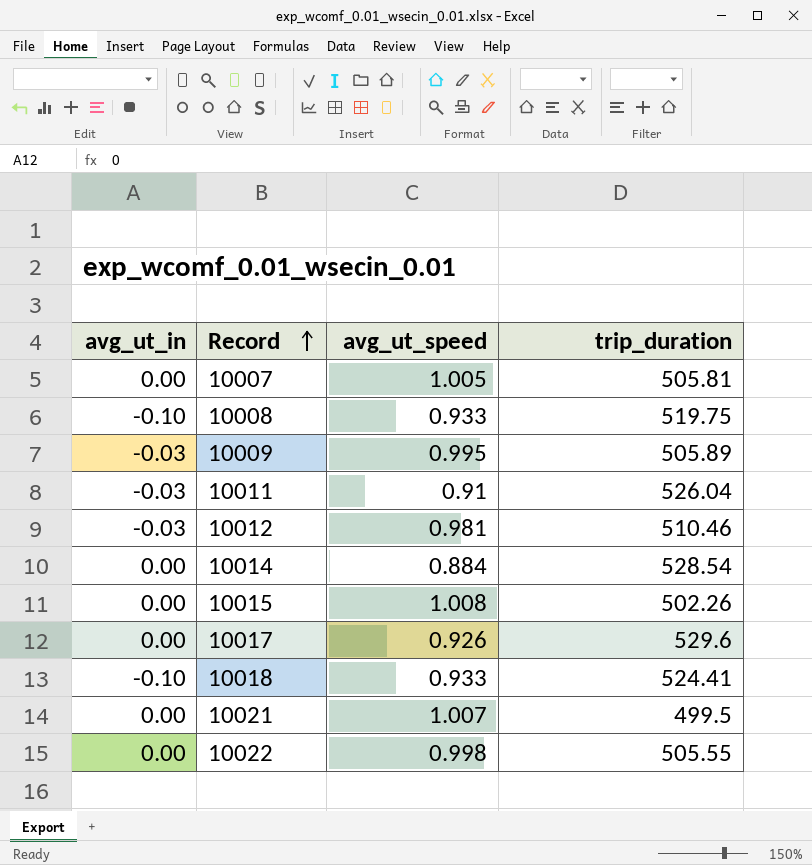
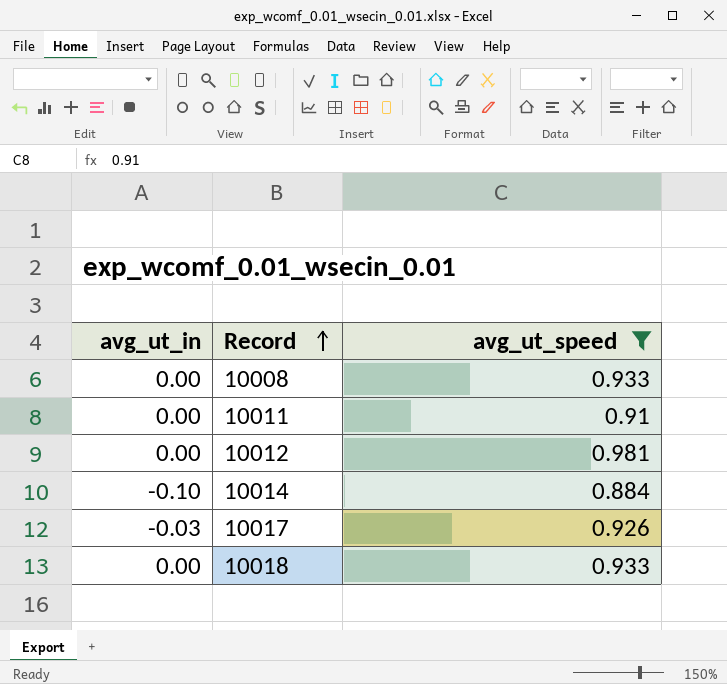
filter: none -> avg_ut_speed <= 0.981
column trip_duration | position: 4 -> none
10008 | avg_ut_in: -0.10 -> 0.00
10011 | avg_ut_in: -0.03 -> 0.00
10012 | avg_ut_in: -0.03 -> 0.00
10014 | avg_ut_in: 0.00 -> -0.10
10017 | avg_ut_in: 0.00 -> -0.03
10018 | avg_ut_in: -0.10 -> 0.00

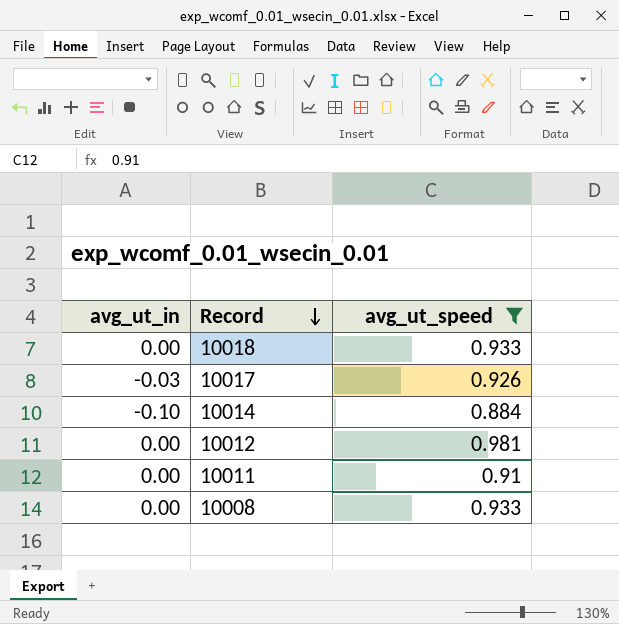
row order: Record ascending -> Record descending

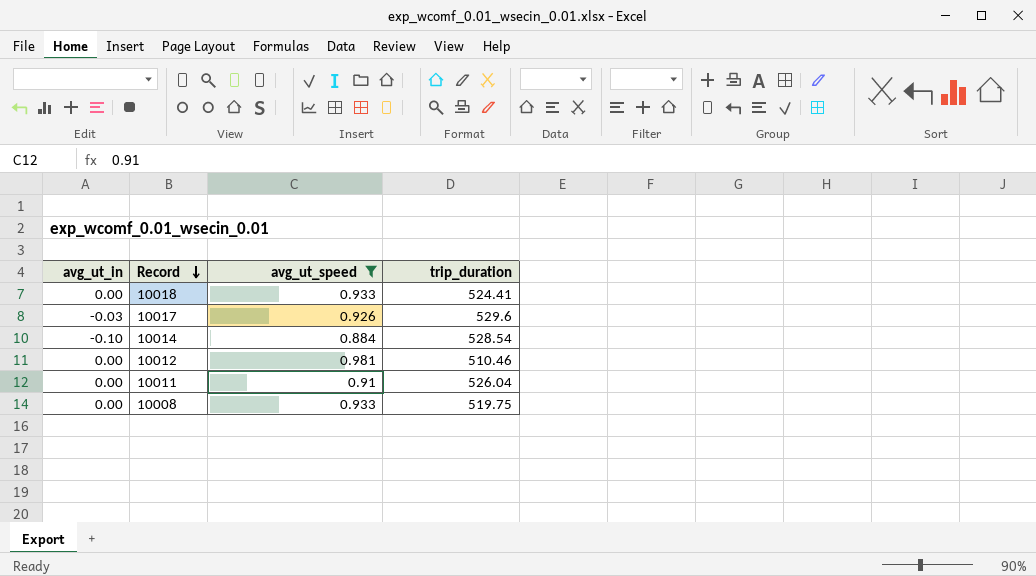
column trip_duration | position: none -> 4

